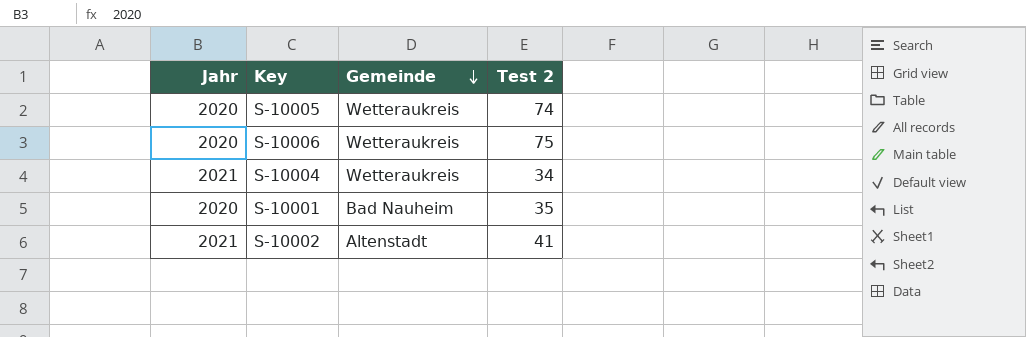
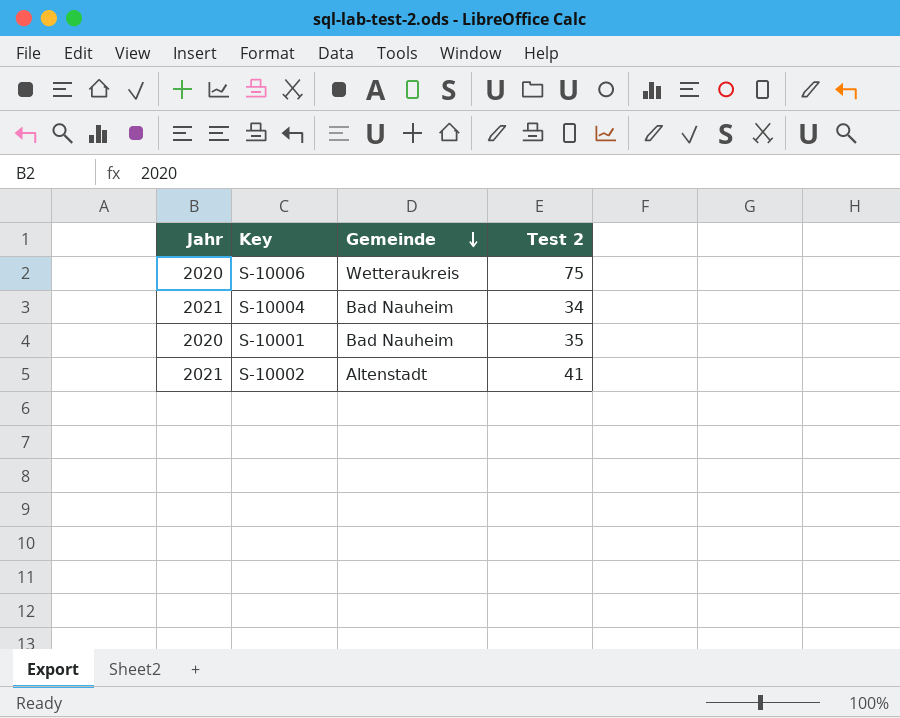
row S-10005: 2020 | Wetteraukreis | 74 -> none
S-10004 | Gemeinde: Wetteraukreis -> Bad Nauheim

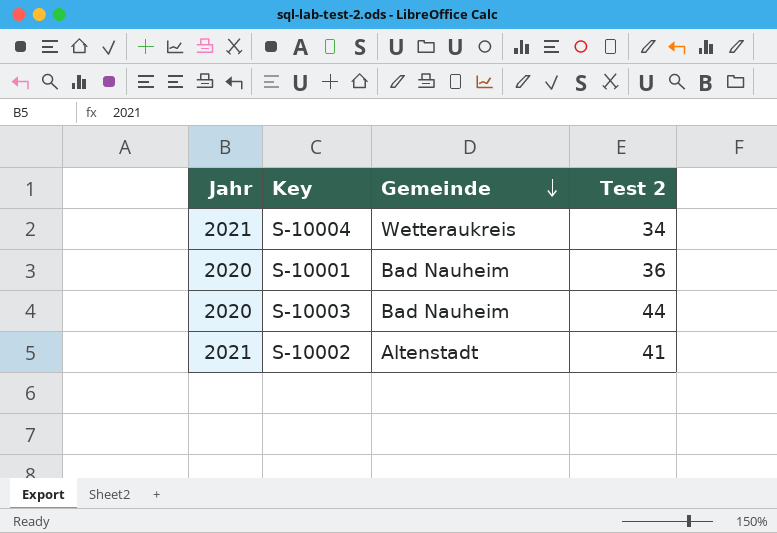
row S-10006: 2020 | Wetteraukreis | 75 -> none
S-10004 | Gemeinde: Bad Nauheim -> Wetteraukreis
S-10001 | Test 2: 35 -> 36
row S-10003: none -> 2020 | Bad Nauheim | 44

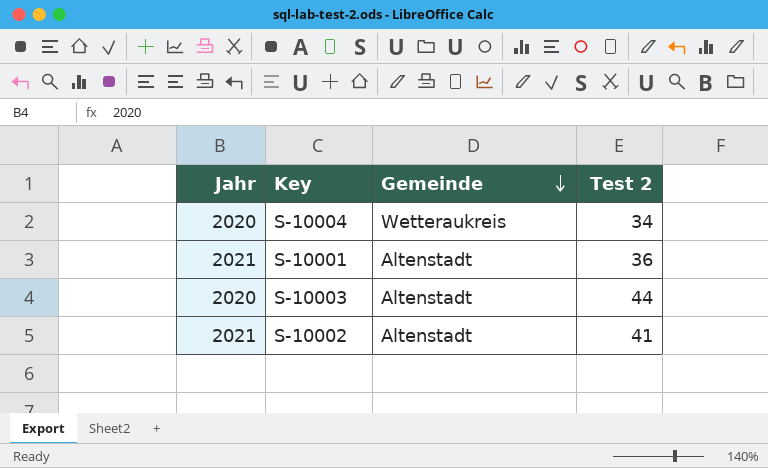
S-10004 | Jahr: 2021 -> 2020
S-10001 | Jahr: 2020 -> 2021
S-10001 | Gemeinde: Bad Nauheim -> Altenstadt
S-10003 | Gemeinde: Bad Nauheim -> Altenstadt

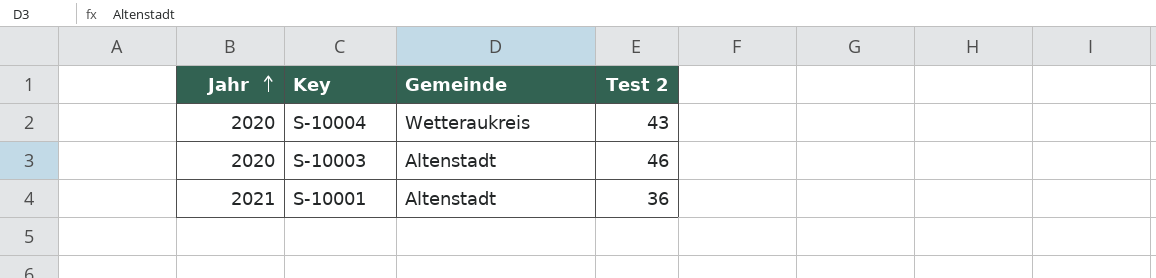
row order: Gemeinde descending -> Jahr ascending
row S-10002: 2021 | Altenstadt | 41 -> none
S-10004 | Test 2: 34 -> 43
S-10003 | Test 2: 44 -> 46

